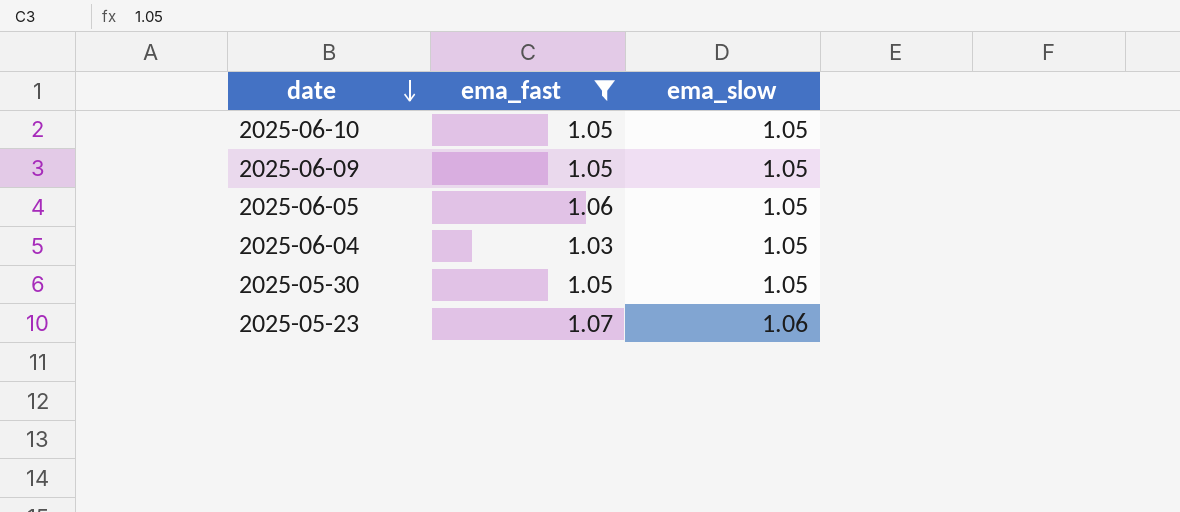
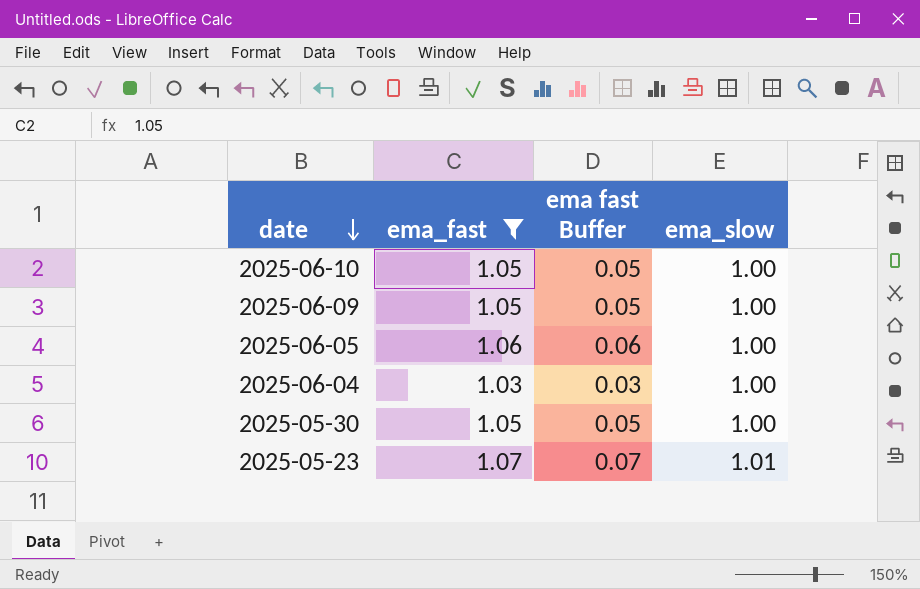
column ema fast Buffer | formula: none -> [ema_fast] - 1
2025-06-10 | ema_slow: 1.05 -> 1.00
2025-06-09 | ema_slow: 1.05 -> 1.00
2025-06-05 | ema_slow: 1.05 -> 1.00
2025-06-04 | ema_slow: 1.05 -> 1.00
2025-05-30 | ema_slow: 1.05 -> 1.00
2025-05-23 | ema_slow: 1.06 -> 1.01

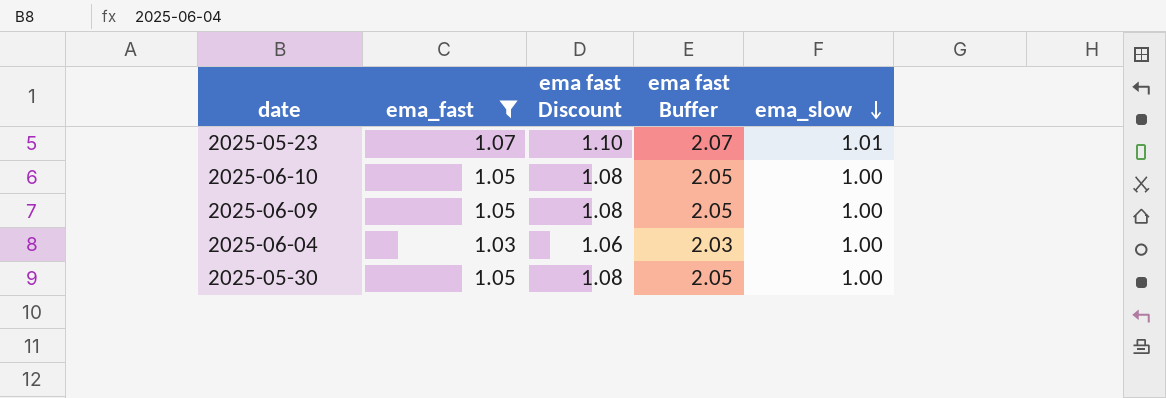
row order: date descending -> ema_slow descending
column ema fast Discount | formula: none -> [ema_fast] * 1.03
column ema fast Buffer | formula: [ema_fast] - 1 -> [ema_fast] + 1
row 2025-06-05: 1.06 | 0.06 | 1.00 -> none

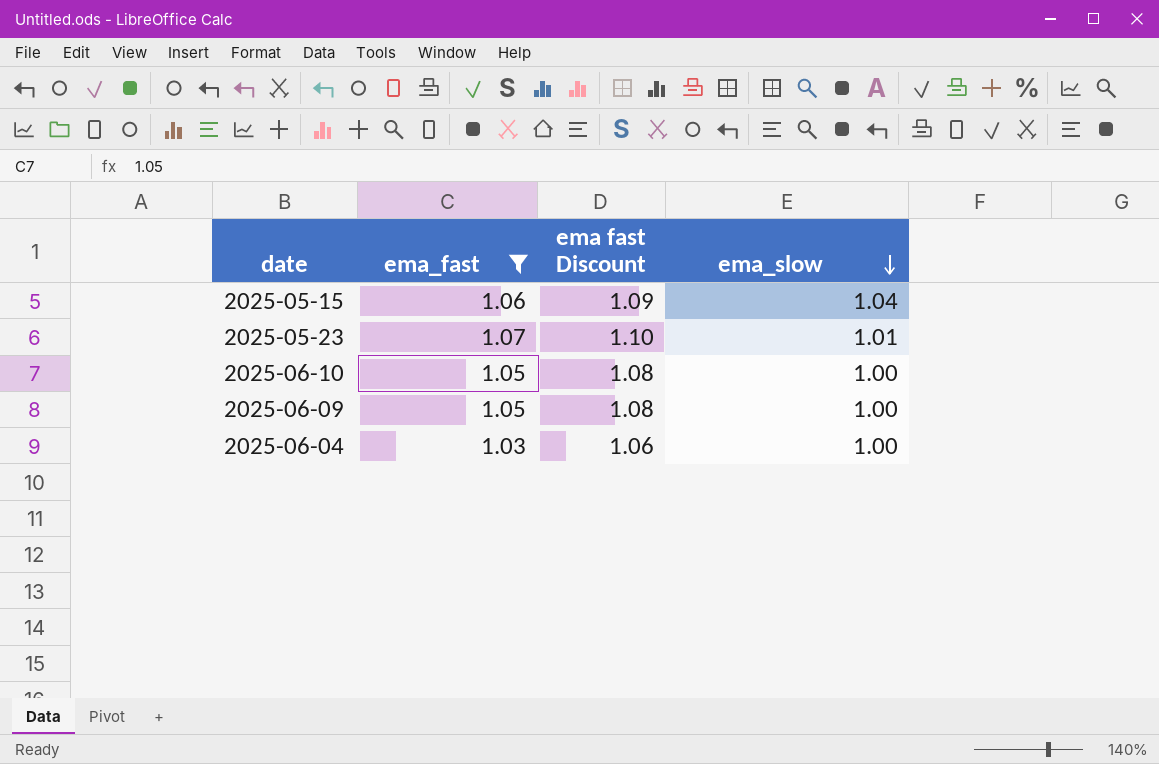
column ema fast Buffer | formula: [ema_fast] + 1 -> none
row 2025-05-30: 1.05 | 1.08 | 2.05 | 1.00 -> none
row 2025-05-15: none -> 1.06 | 1.09 | 1.04

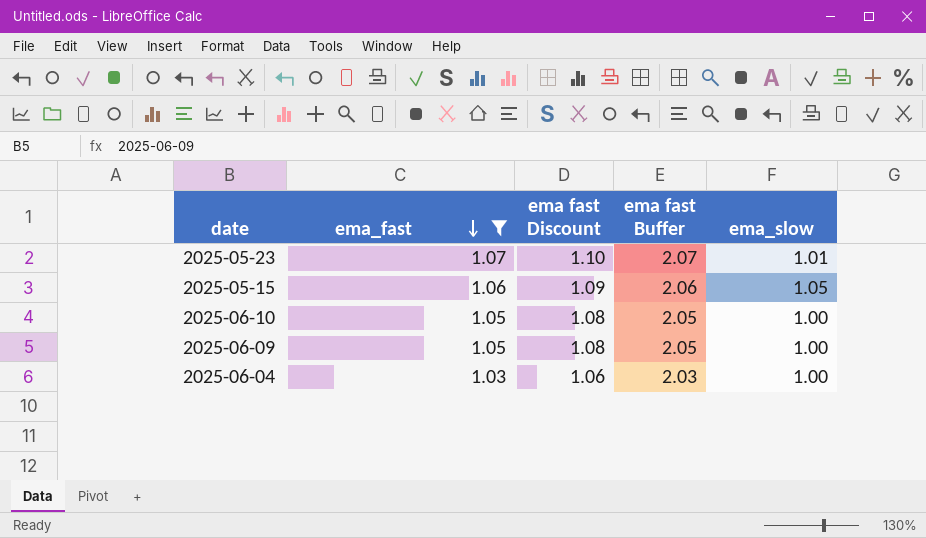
row order: ema_slow descending -> ema_fast descending
column ema fast Buffer | formula: none -> [ema_fast] + 1
2025-05-15 | ema_slow: 1.04 -> 1.05

